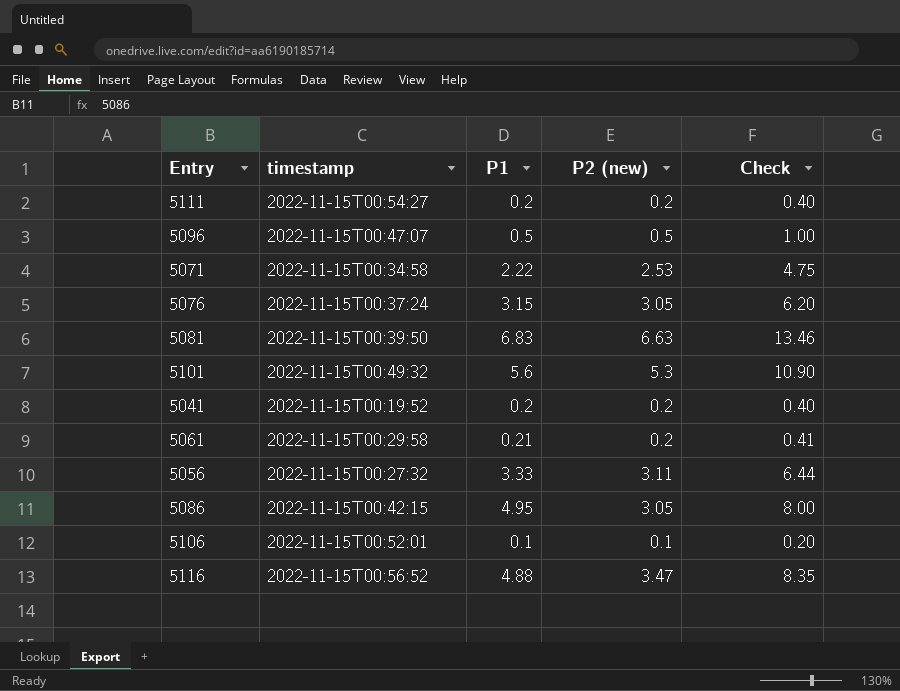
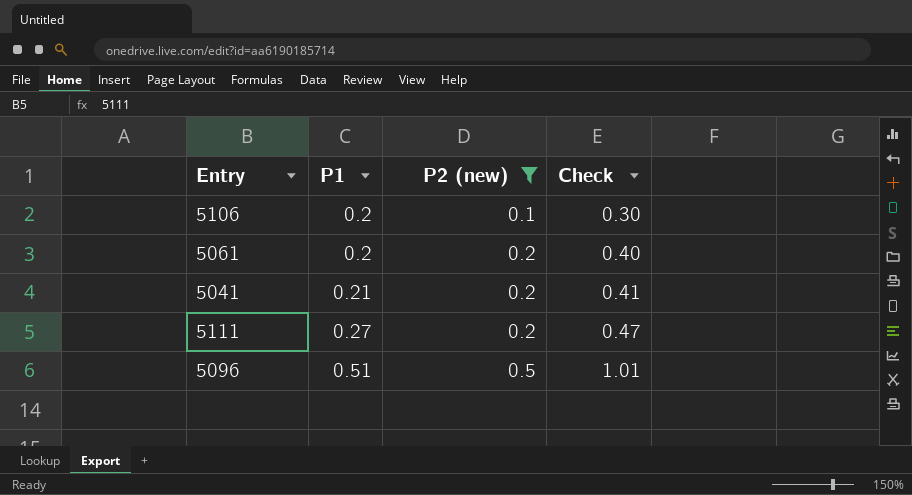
filter: none -> P2 (new) <= 0.5
row order: none -> P1 ascending
column timestamp | position: 2 -> none
5106 | P1: 0.1 -> 0.2
5106 | Check: 0.20 -> 0.30
5061 | P1: 0.21 -> 0.2
5061 | Check: 0.41 -> 0.40
5041 | P1: 0.2 -> 0.21
5041 | Check: 0.40 -> 0.41
5111 | P1: 0.2 -> 0.27
5111 | Check: 0.40 -> 0.47
5096 | P1: 0.5 -> 0.51
5096 | Check: 1.00 -> 1.01

